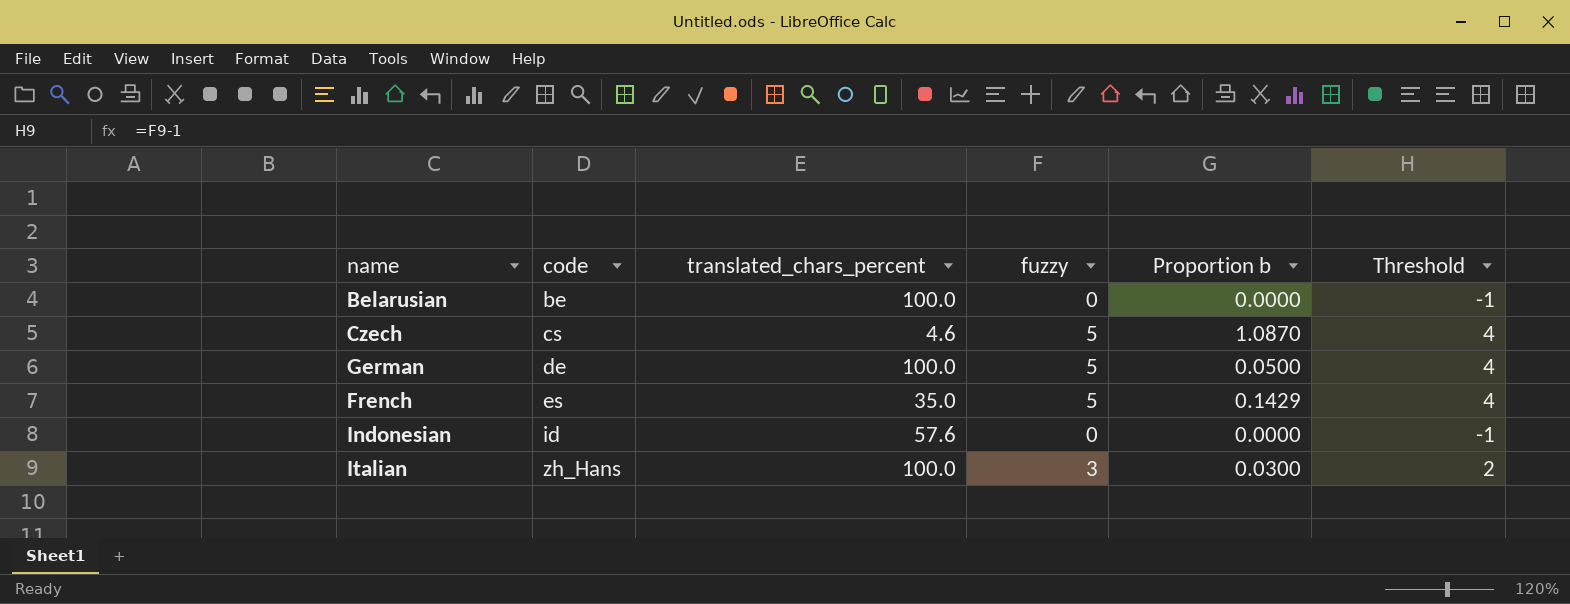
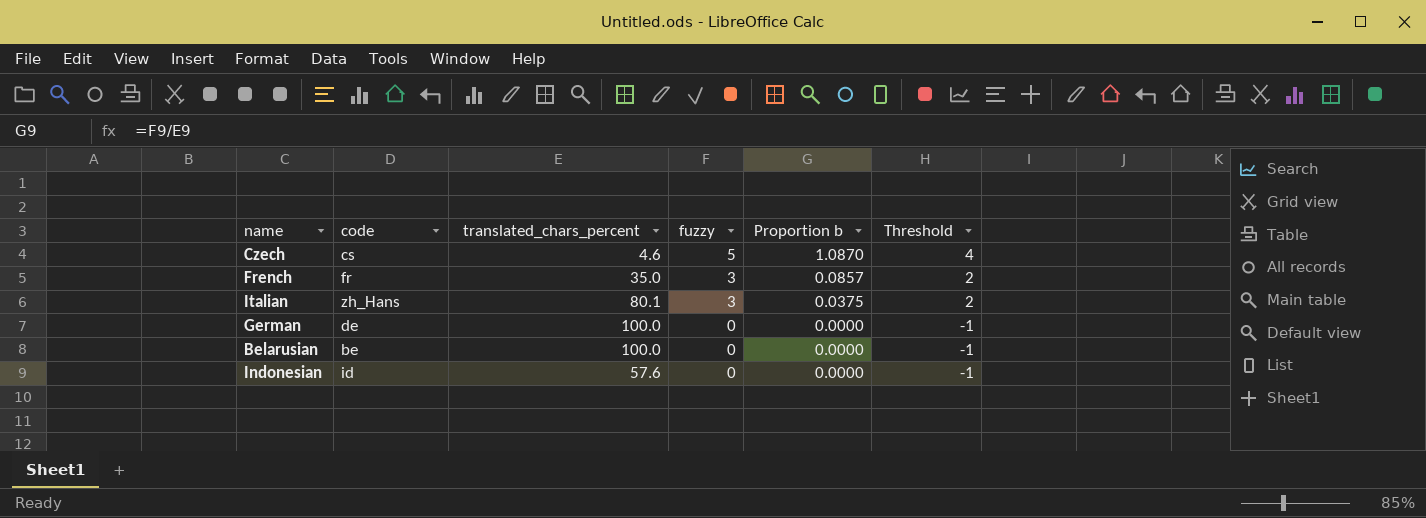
row order: code ascending -> fuzzy descending
French | code: es -> fr
French | fuzzy: 5 -> 3
French | Proportion b: 0.1429 -> 0.0857
French | Threshold: 4 -> 2
Italian | translated_chars_percent: 100.0 -> 80.1
Italian | Proportion b: 0.0300 -> 0.0375
German | fuzzy: 5 -> 0
German | Proportion b: 0.0500 -> 0.0000
German | Threshold: 4 -> -1

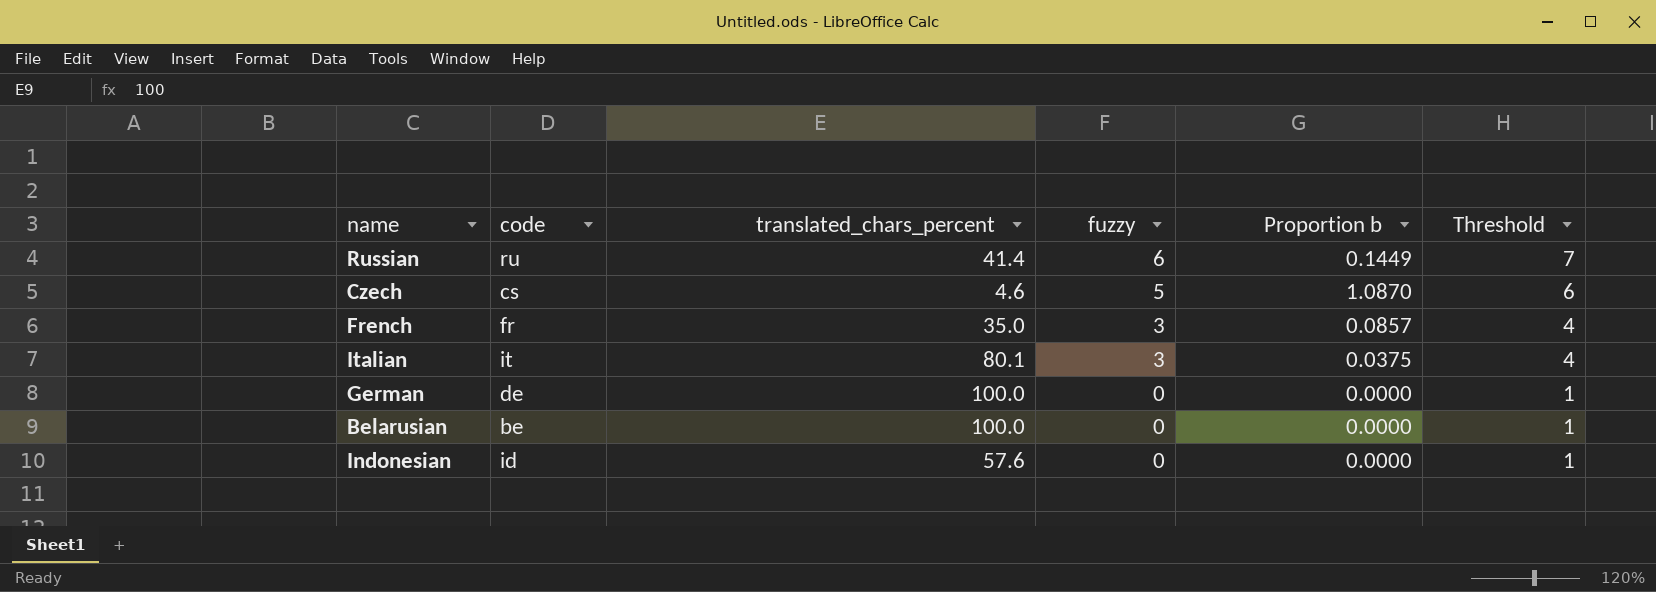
column Threshold | formula: [fuzzy] - 1 -> [fuzzy] + 1
row Russian: none -> ru | 41.4 | 6 | 0.1449 | 7
Italian | code: zh_Hans -> it

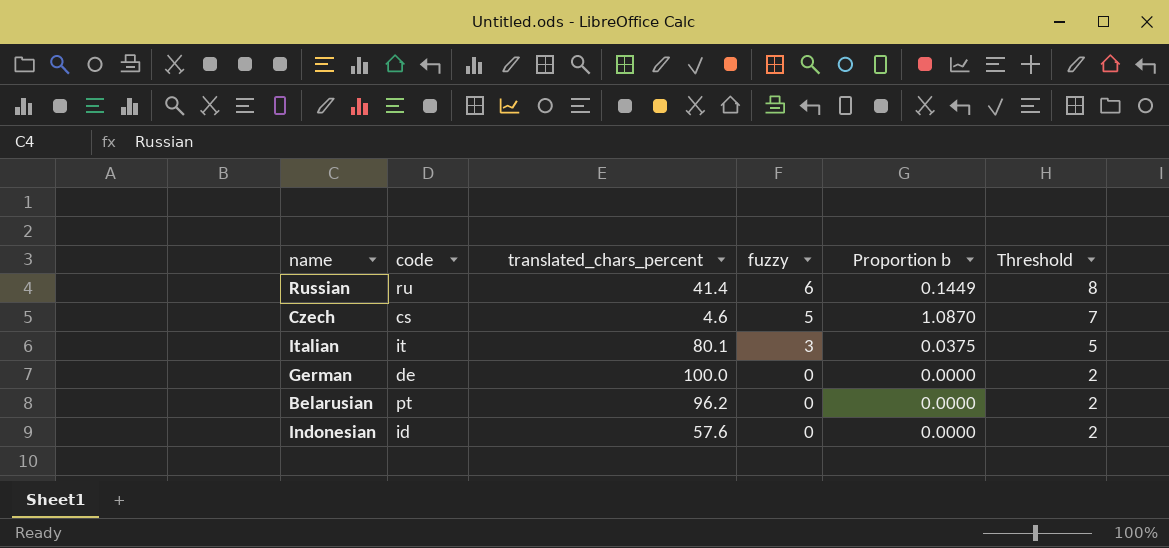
column Threshold | formula: [fuzzy] + 1 -> [fuzzy] + 2
row French: fr | 35.0 | 3 | 0.0857 | 4 -> none
Belarusian | code: be -> pt
Belarusian | translated_chars_percent: 100.0 -> 96.2

